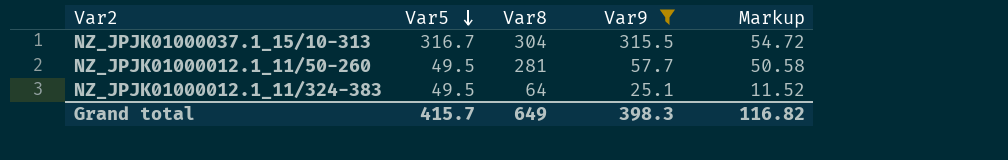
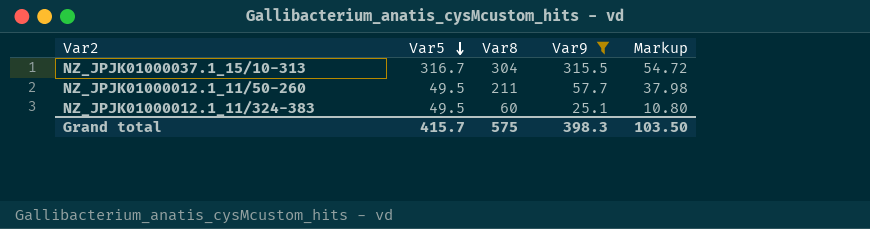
NZ_JPJK01000012.1_11/50-260 | Var8: 281 -> 211
NZ_JPJK01000012.1_11/50-260 | Markup: 50.58 -> 37.98
NZ_JPJK01000012.1_11/324-383 | Var8: 64 -> 60
NZ_JPJK01000012.1_11/324-383 | Markup: 11.52 -> 10.80
Grand total | Var8: 649 -> 575
Grand total | Markup: 116.82 -> 103.50

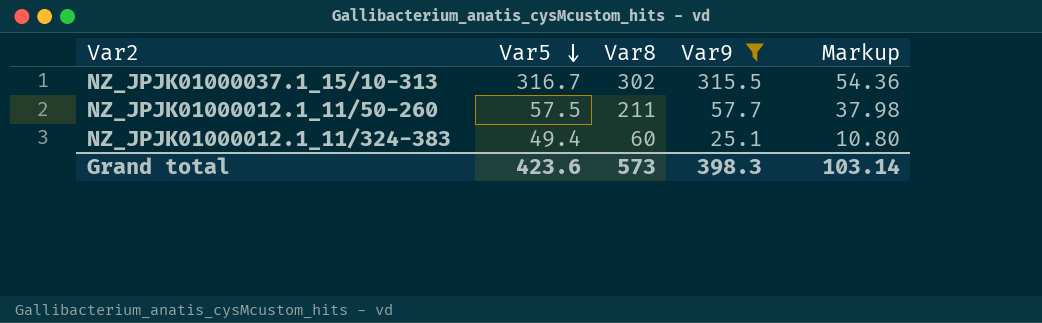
NZ_JPJK01000037.1_15/10-313 | Var8: 304 -> 302
NZ_JPJK01000037.1_15/10-313 | Markup: 54.72 -> 54.36
NZ_JPJK01000012.1_11/50-260 | Var5: 49.5 -> 57.5
NZ_JPJK01000012.1_11/324-383 | Var5: 49.5 -> 49.4
Grand total | Var5: 415.7 -> 423.6
Grand total | Var8: 575 -> 573
Grand total | Markup: 103.50 -> 103.14

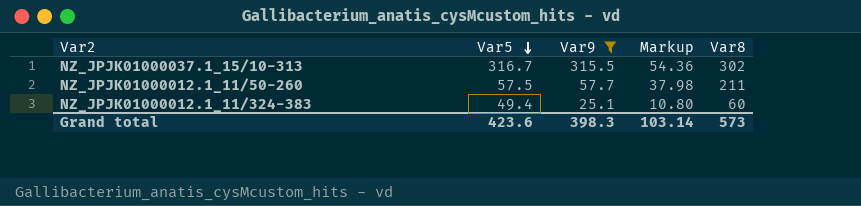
column Var8 | position: 3 -> 5

